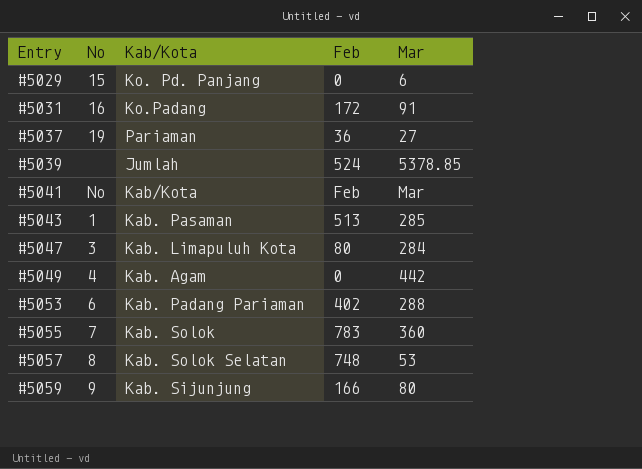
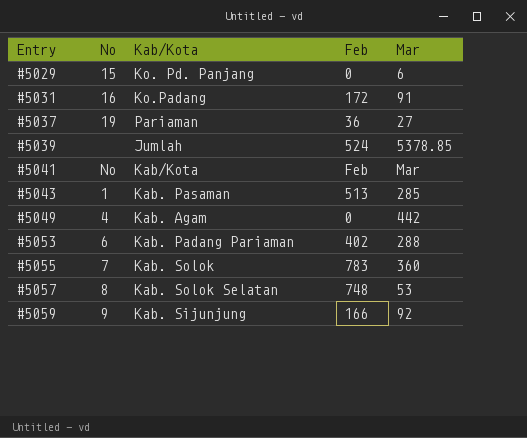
row #5047: 3 | Kab. Limapuluh Kota | 80 | 284 -> none
#5059 | Mar: 80 -> 92

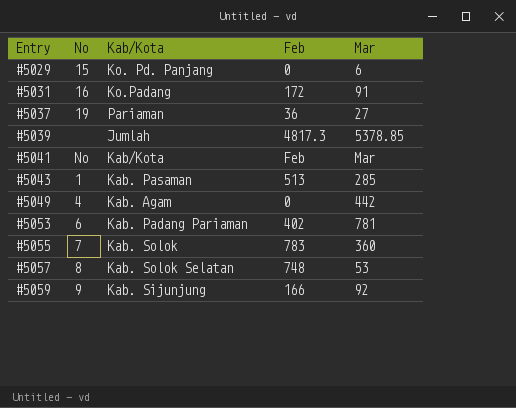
#5039 | Feb: 524 -> 4817.3
#5053 | Mar: 288 -> 781

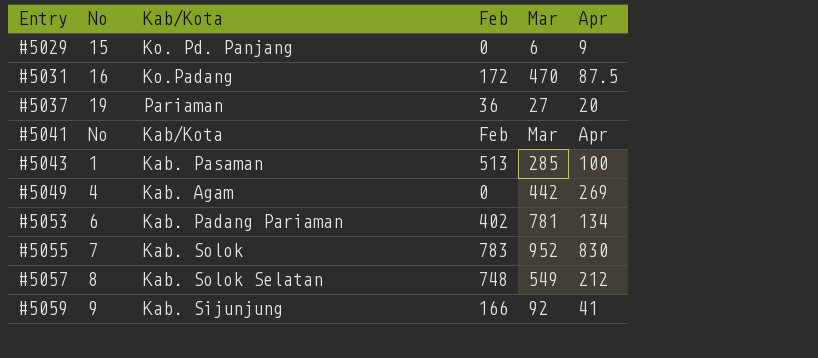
column Apr | position: none -> 6
row #5039: none | Jumlah | 4817.3 | 5378.85 -> none
#5031 | Mar: 91 -> 470
#5055 | Mar: 360 -> 952
#5057 | Mar: 53 -> 549

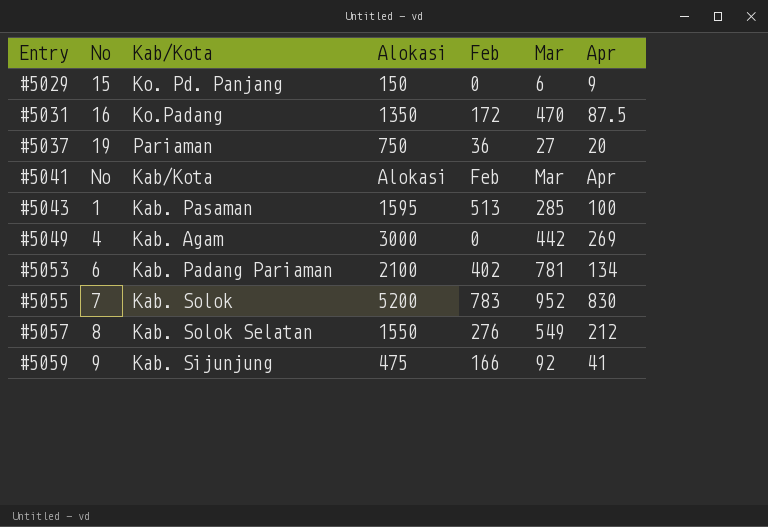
column Alokasi | position: none -> 4
#5057 | Feb: 748 -> 276

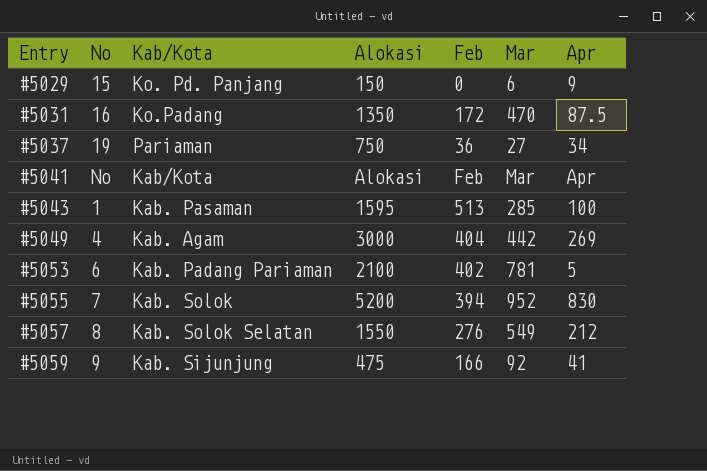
#5037 | Apr: 20 -> 34
#5049 | Feb: 0 -> 404
#5053 | Apr: 134 -> 5
#5055 | Feb: 783 -> 394

